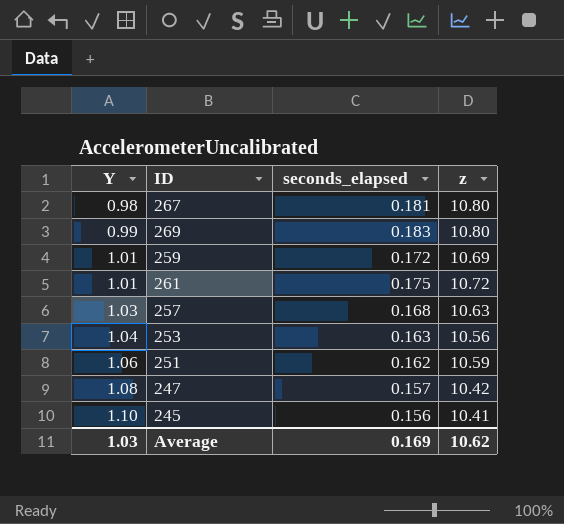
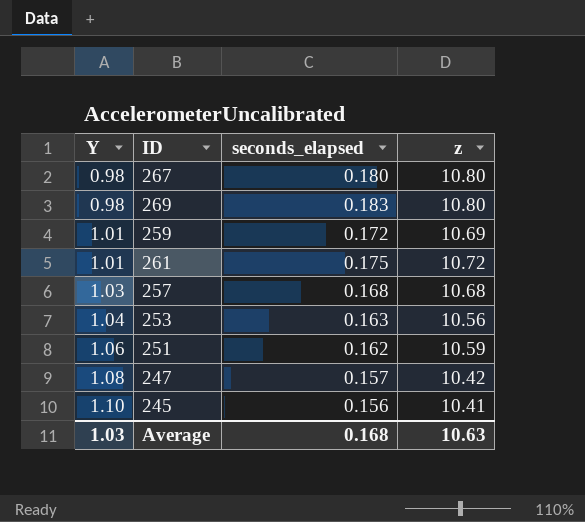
267 | seconds_elapsed: 0.181 -> 0.180
269 | Y: 0.99 -> 0.98
257 | z: 10.63 -> 10.68
Average | seconds_elapsed: 0.169 -> 0.168
Average | z: 10.62 -> 10.63

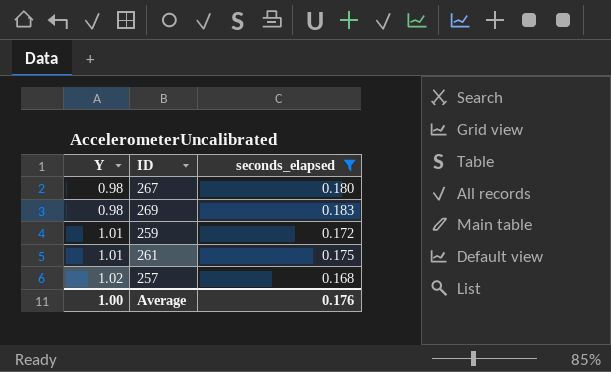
filter: none -> seconds_elapsed >= 0.168
column z | position: 4 -> none
257 | Y: 1.03 -> 1.02
Average | Y: 1.03 -> 1.00
Average | seconds_elapsed: 0.168 -> 0.176

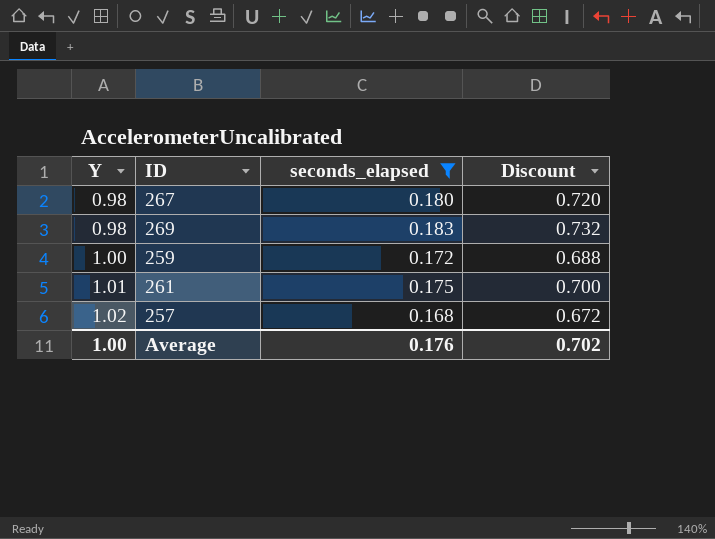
column Discount | formula: none -> [seconds_elapsed] * 4
259 | Y: 1.01 -> 1.00

